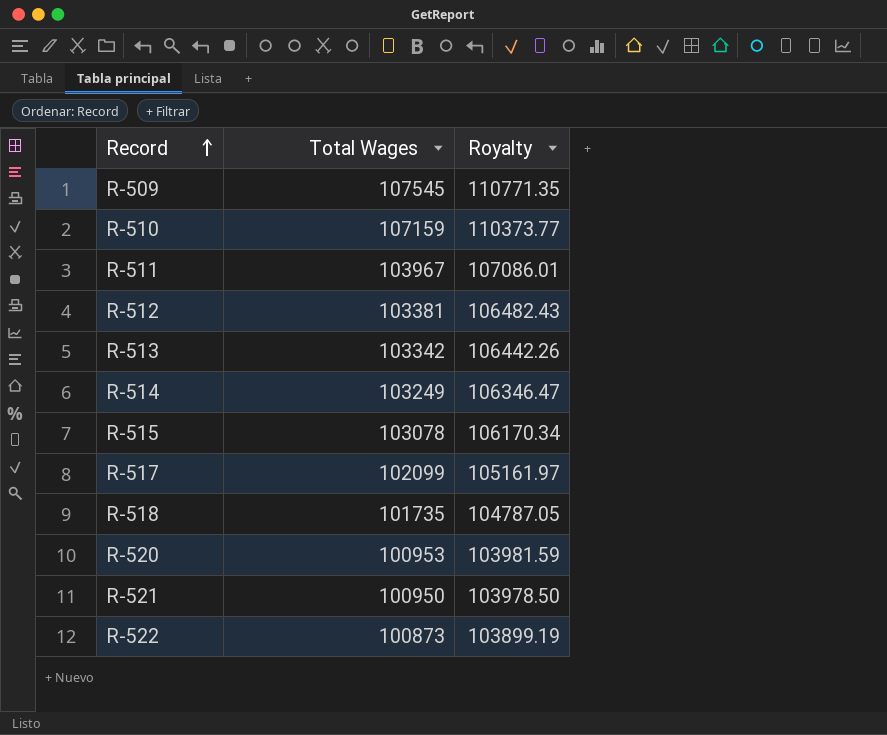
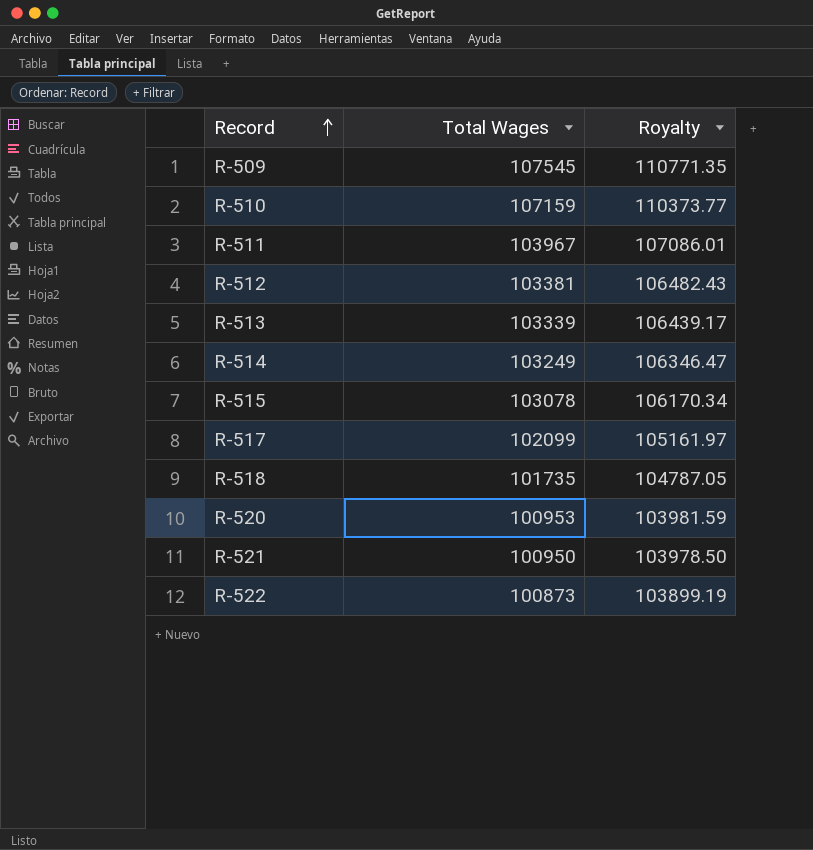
R-513 | Total Wages: 103342 -> 103339
R-513 | Royalty: 106442.26 -> 106439.17

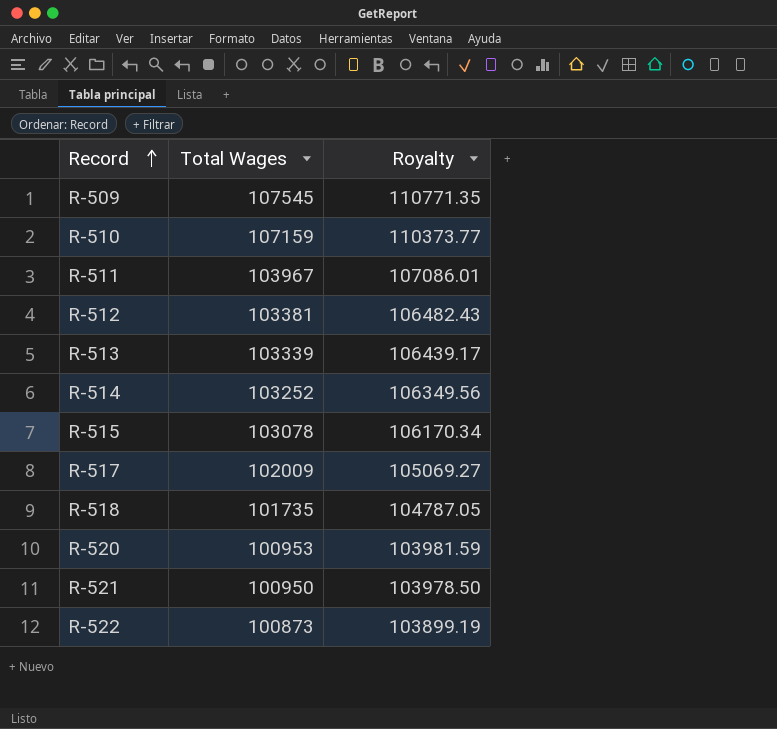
R-514 | Total Wages: 103249 -> 103252
R-514 | Royalty: 106346.47 -> 106349.56
R-517 | Total Wages: 102099 -> 102009
R-517 | Royalty: 105161.97 -> 105069.27

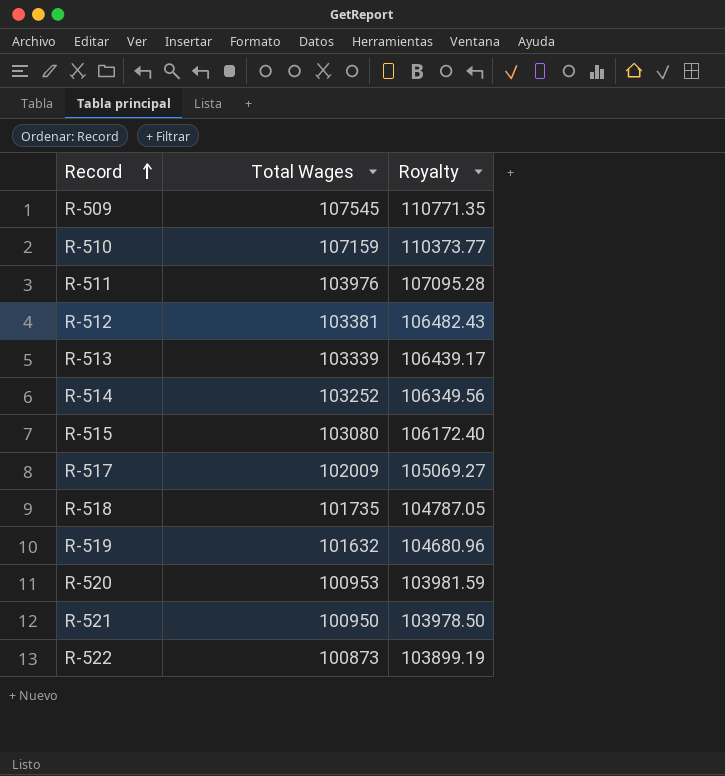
R-511 | Total Wages: 103967 -> 103976
R-511 | Royalty: 107086.01 -> 107095.28
R-515 | Total Wages: 103078 -> 103080
R-515 | Royalty: 106170.34 -> 106172.40
row R-519: none -> 101632 | 104680.96

